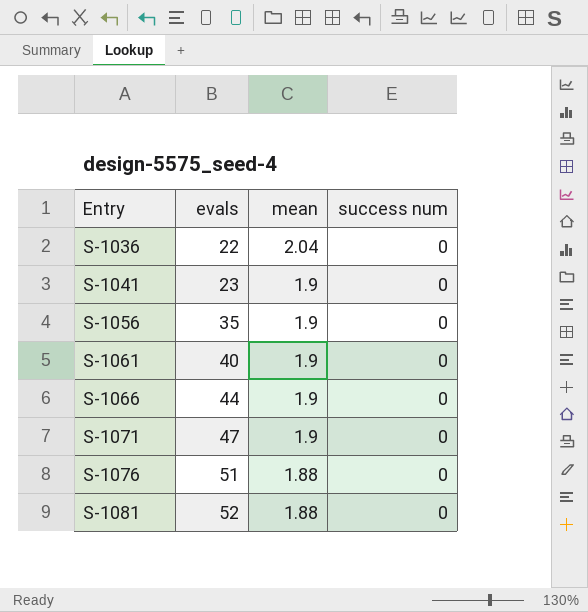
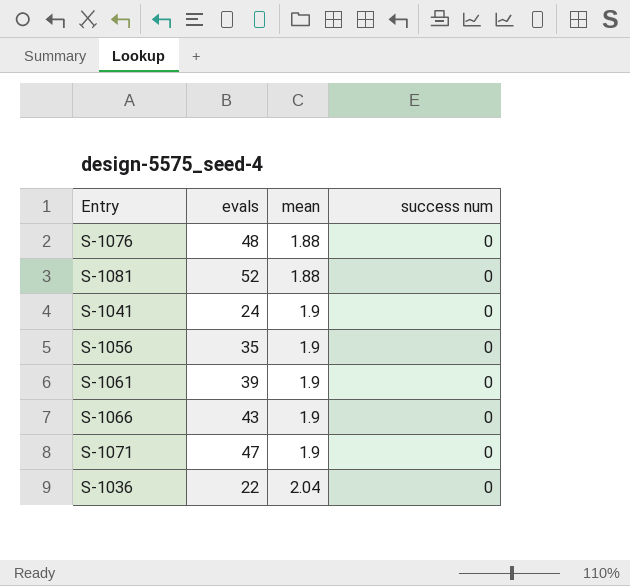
row order: Entry ascending -> mean ascending
S-1076 | evals: 51 -> 48
S-1041 | evals: 23 -> 24
S-1061 | evals: 40 -> 39
S-1066 | evals: 44 -> 43

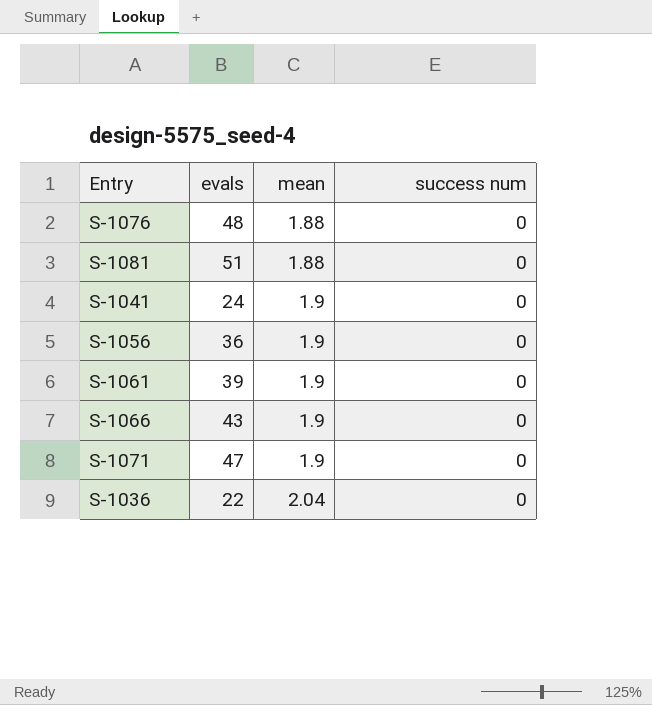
S-1081 | evals: 52 -> 51
S-1056 | evals: 35 -> 36

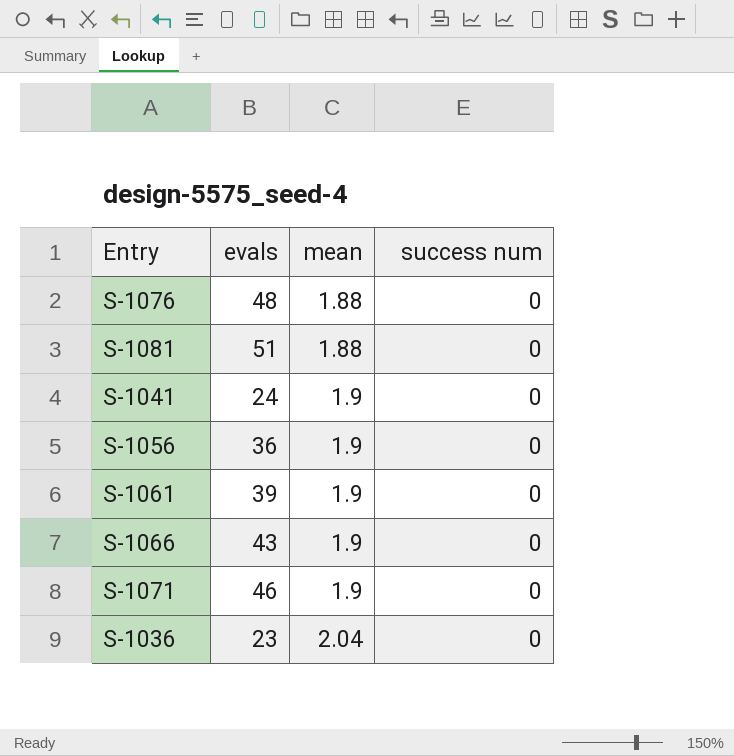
S-1071 | evals: 47 -> 46
S-1036 | evals: 22 -> 23

